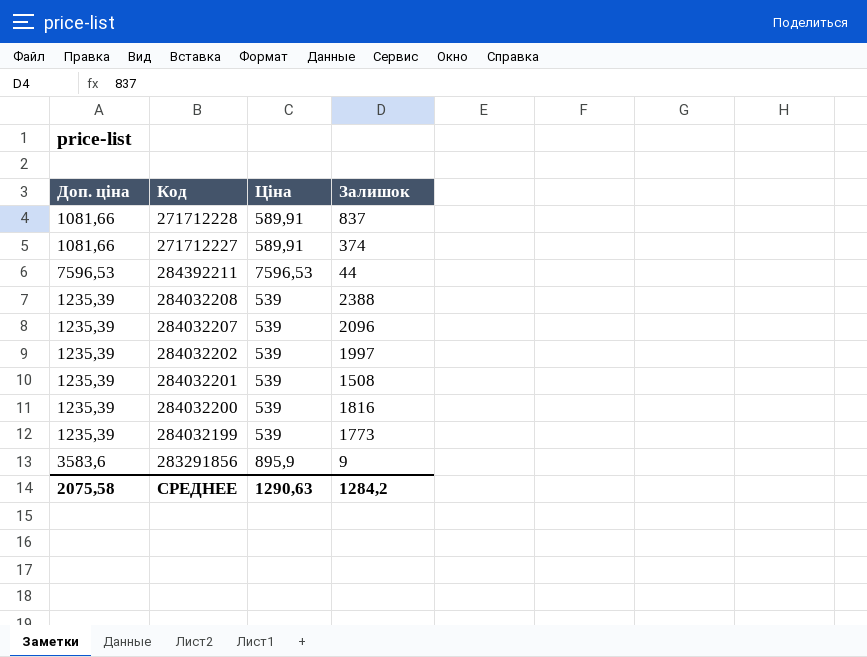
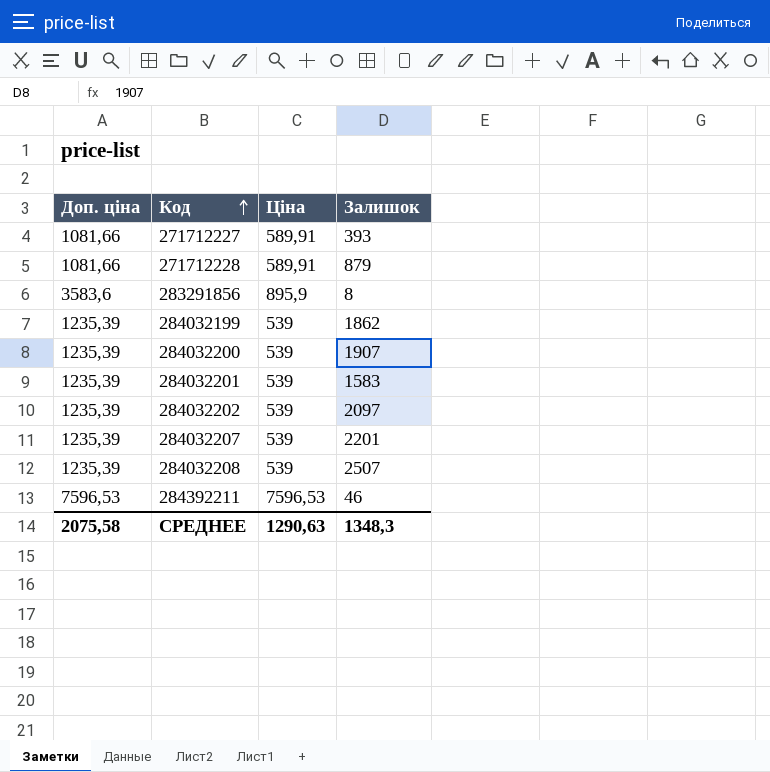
row order: none -> Код ascending
271712227 | Залишок: 374 -> 393
271712228 | Залишок: 837 -> 879
283291856 | Залишок: 9 -> 8
284032199 | Залишок: 1773 -> 1862
284032200 | Залишок: 1816 -> 1907
284032201 | Залишок: 1508 -> 1583
284032202 | Залишок: 1997 -> 2097
284032207 | Залишок: 2096 -> 2201
284032208 | Залишок: 2388 -> 2507
284392211 | Залишок: 44 -> 46
СРЕДНЕЕ | Залишок: 1284,2 -> 1348,3

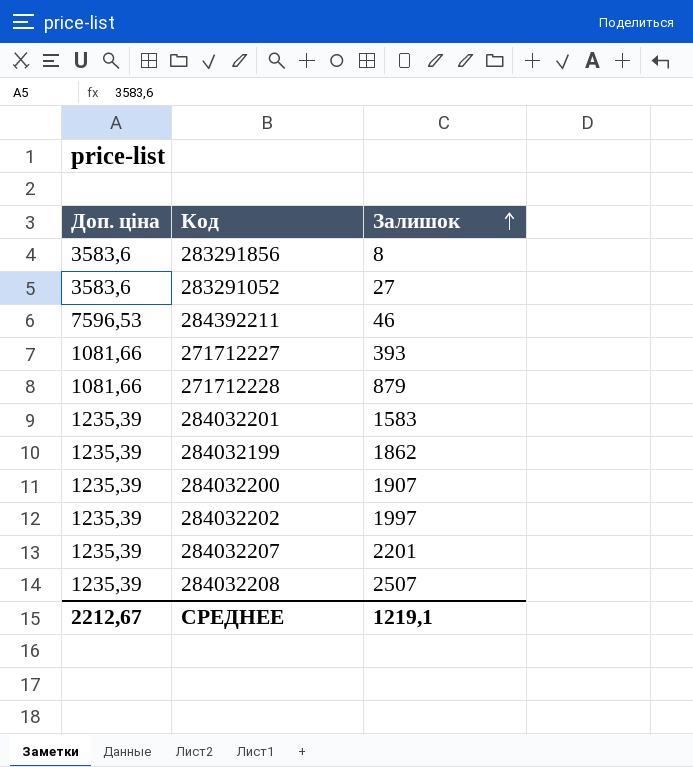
row order: Код ascending -> Залишок ascending
column Ціна | position: 3 -> none
row 283291052: none -> 3583,6 | 27
284032202 | Залишок: 2097 -> 1997
СРЕДНЕЕ | Доп. ціна: 2075,58 -> 2212,67
СРЕДНЕЕ | Залишок: 1348,3 -> 1219,1

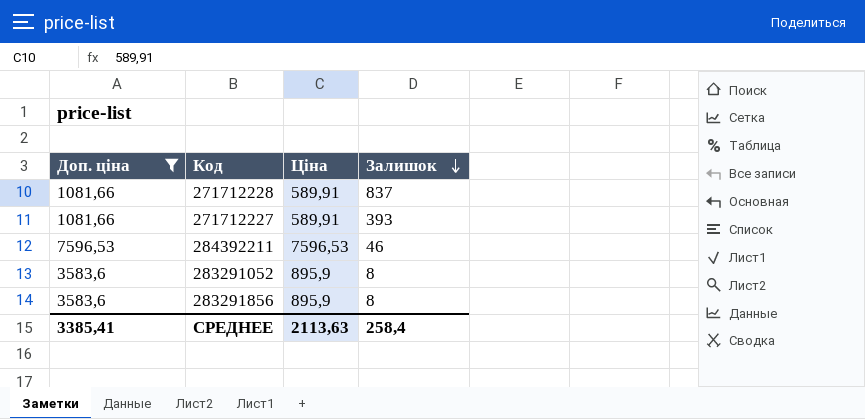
filter: none -> Доп. ціна != 1235,39
row order: Залишок ascending -> Залишок descending
column Ціна | position: none -> 3
271712228 | Залишок: 879 -> 837
283291052 | Залишок: 27 -> 8
СРЕДНЕЕ | Доп. ціна: 2212,67 -> 3385,41
СРЕДНЕЕ | Залишок: 1219,1 -> 258,4

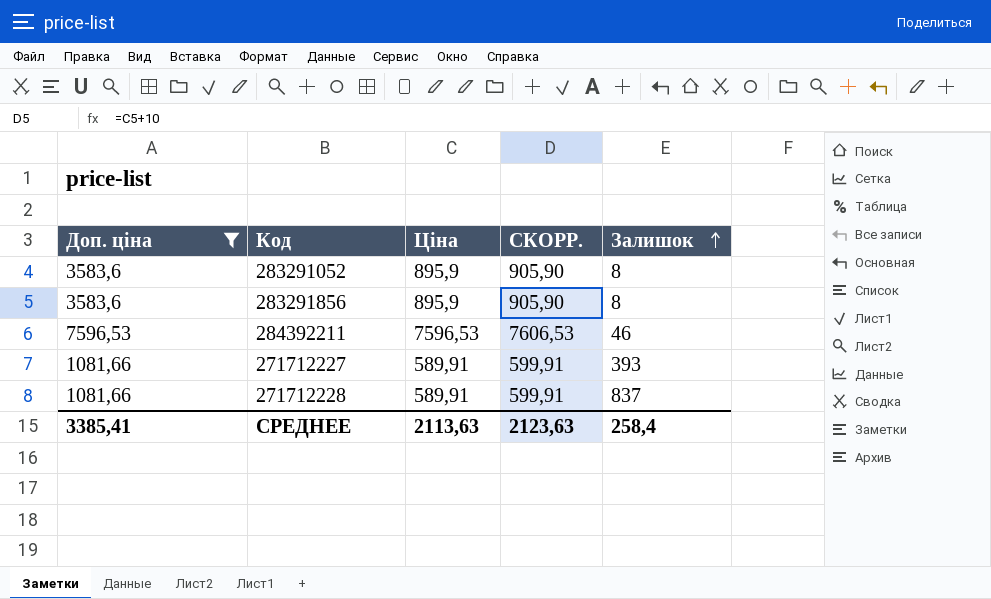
row order: Залишок descending -> Залишок ascending
column СКОРР. | formula: none -> [Ціна] + 10

